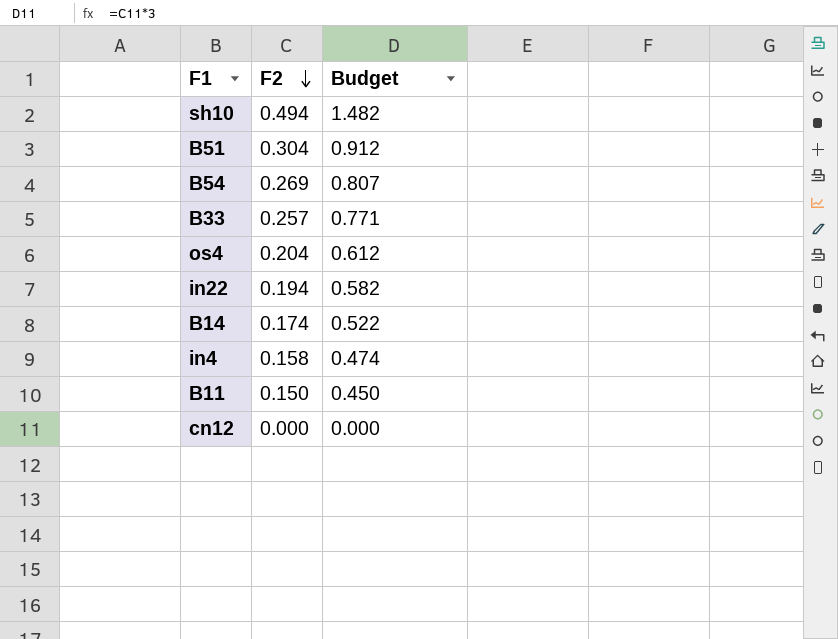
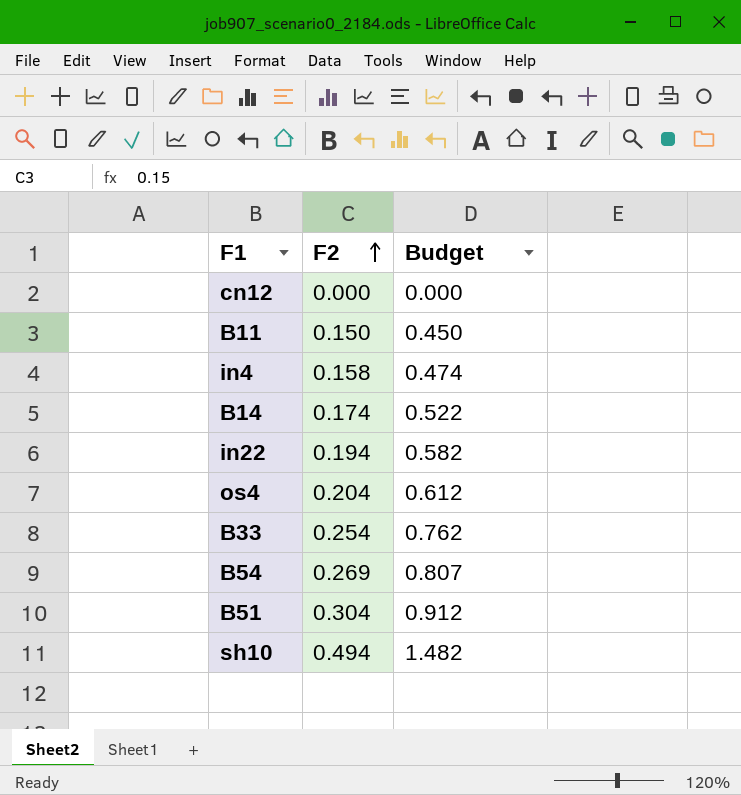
row order: F2 descending -> F2 ascending
B33 | F2: 0.257 -> 0.254
B33 | Budget: 0.771 -> 0.762

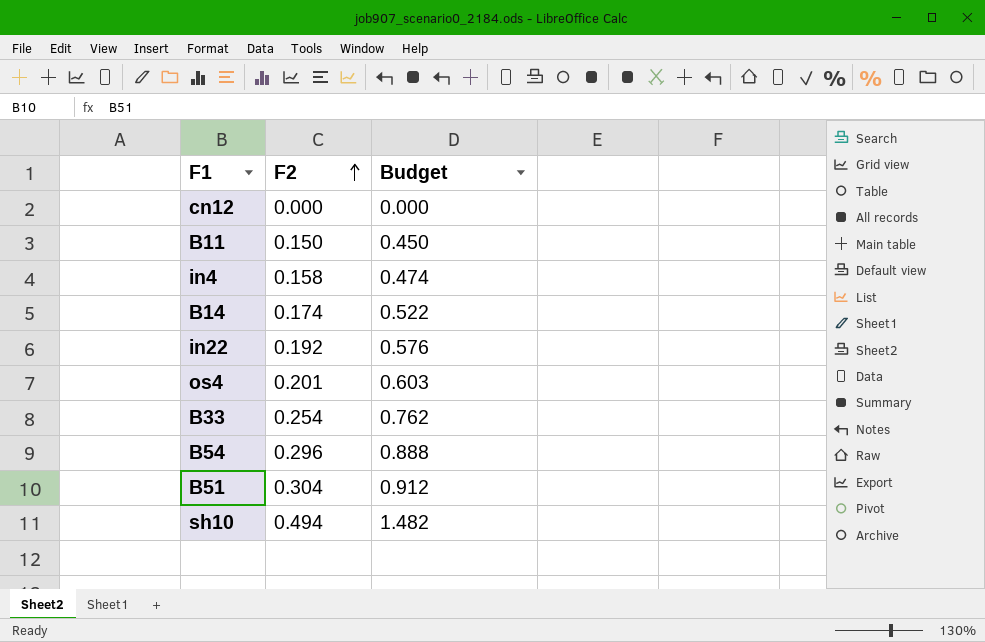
in22 | F2: 0.194 -> 0.192
in22 | Budget: 0.582 -> 0.576
os4 | F2: 0.204 -> 0.201
os4 | Budget: 0.612 -> 0.603
B54 | F2: 0.269 -> 0.296
B54 | Budget: 0.807 -> 0.888

